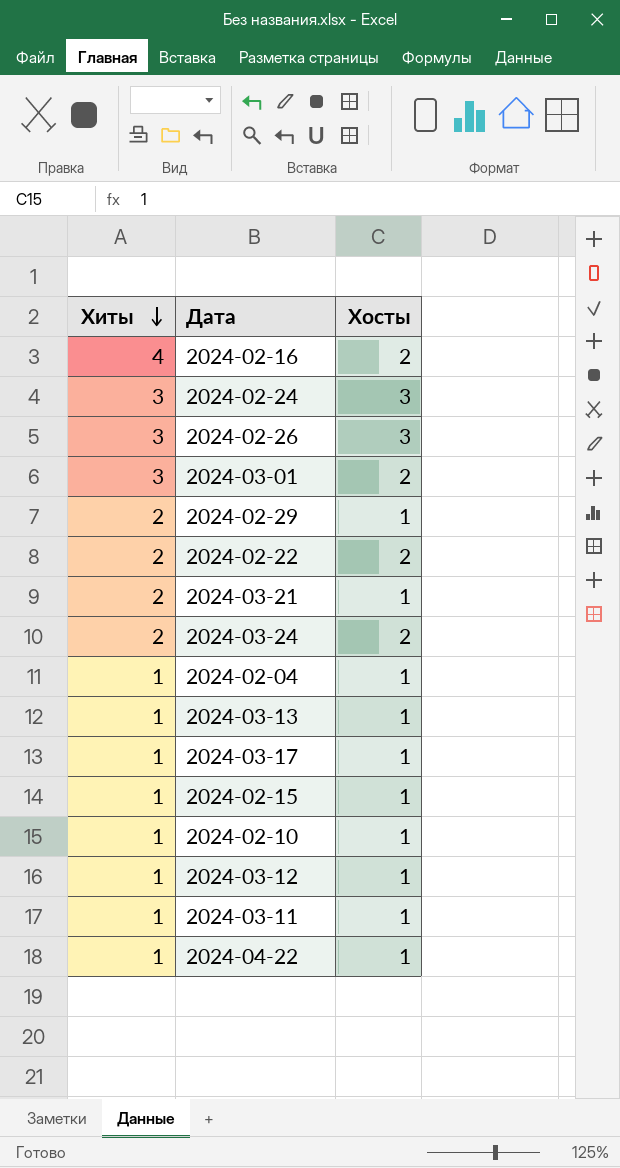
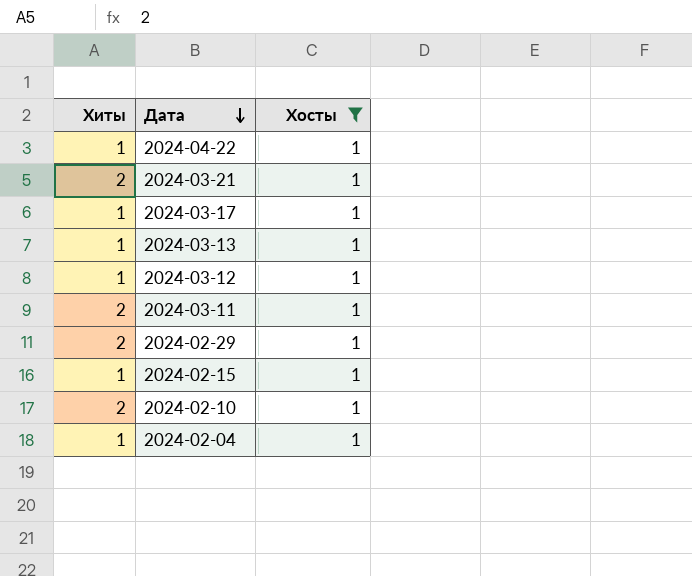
filter: none -> Хосты = 1
row order: Хиты descending -> Дата descending
2024-03-11 | Хиты: 1 -> 2
2024-02-10 | Хиты: 1 -> 2

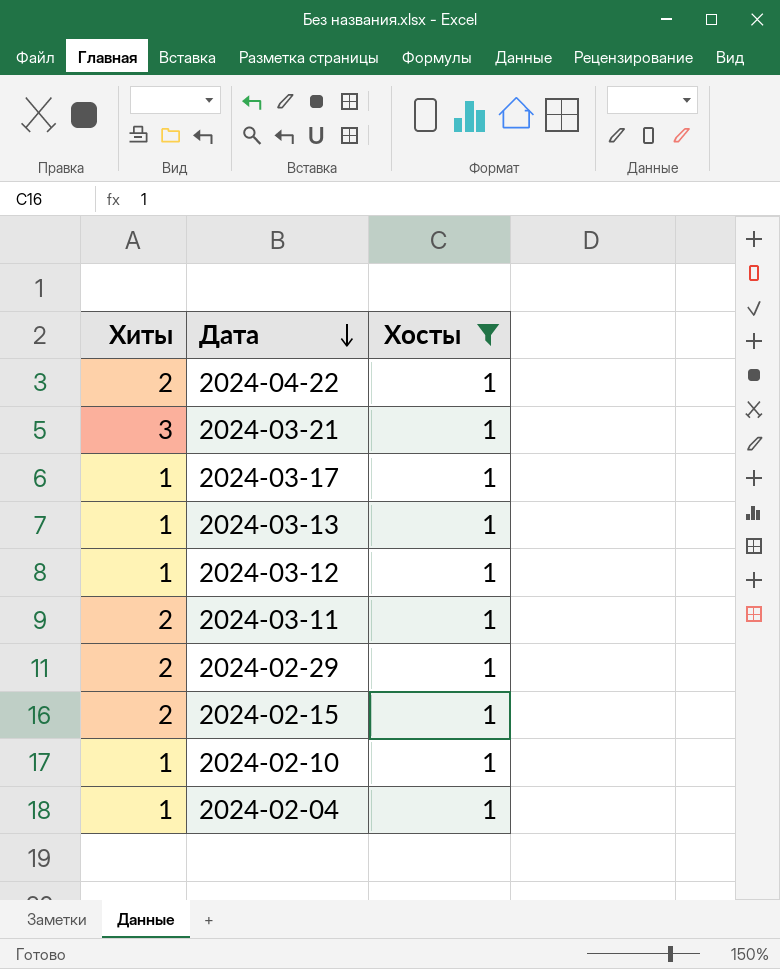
2024-04-22 | Хиты: 1 -> 2
2024-03-21 | Хиты: 2 -> 3
2024-02-15 | Хиты: 1 -> 2
2024-02-10 | Хиты: 2 -> 1

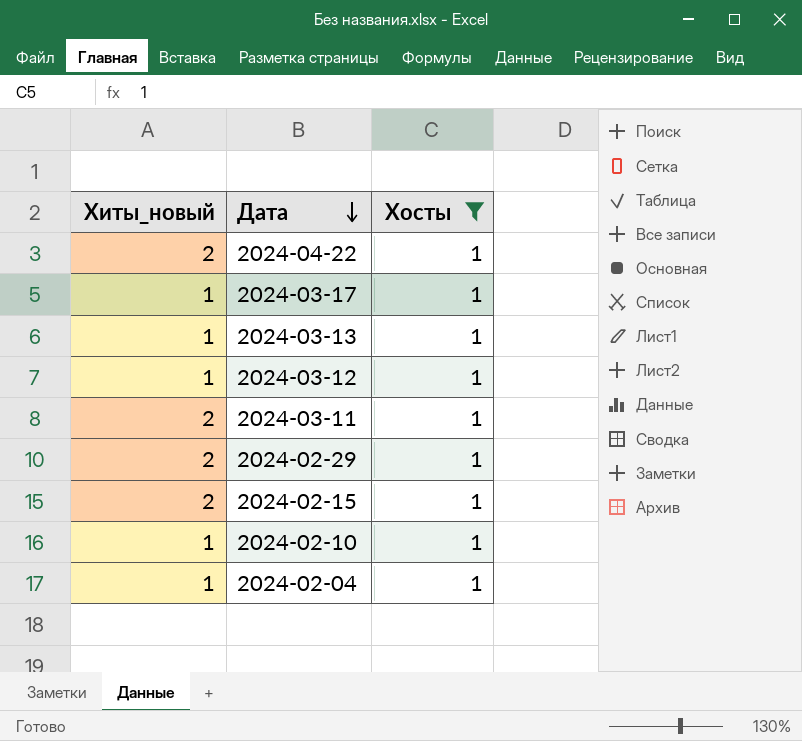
column name: Хиты -> Хиты_новый
row 2024-03-21: 3 | 1 -> none

